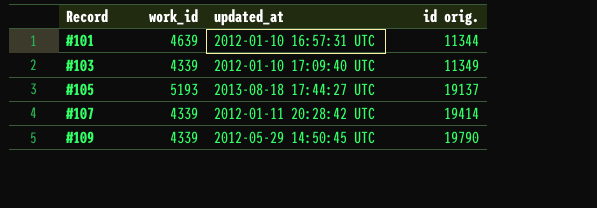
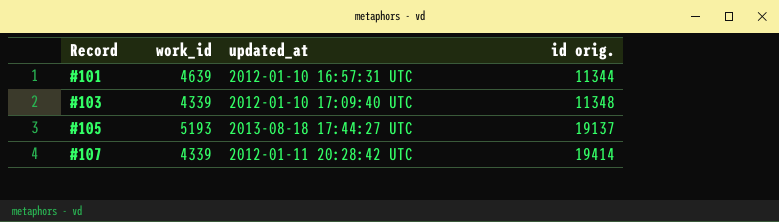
row #109: 4339 | 2012-05-29 14:50:45 UTC | 19790 -> none
#103 | id orig.: 11349 -> 11348

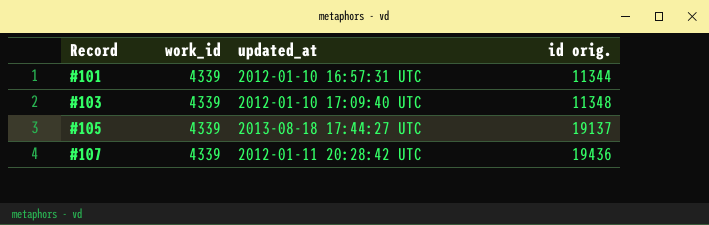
#101 | work_id: 4639 -> 4339
#105 | work_id: 5193 -> 4339
#107 | id orig.: 19414 -> 19436

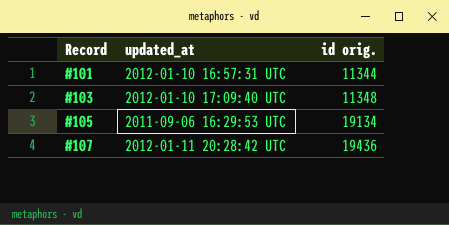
column work_id | position: 2 -> none
#105 | updated_at: 2013-08-18 17:44:27 UTC -> 2011-09-06 16:29:53 UTC
#105 | id orig.: 19137 -> 19134

